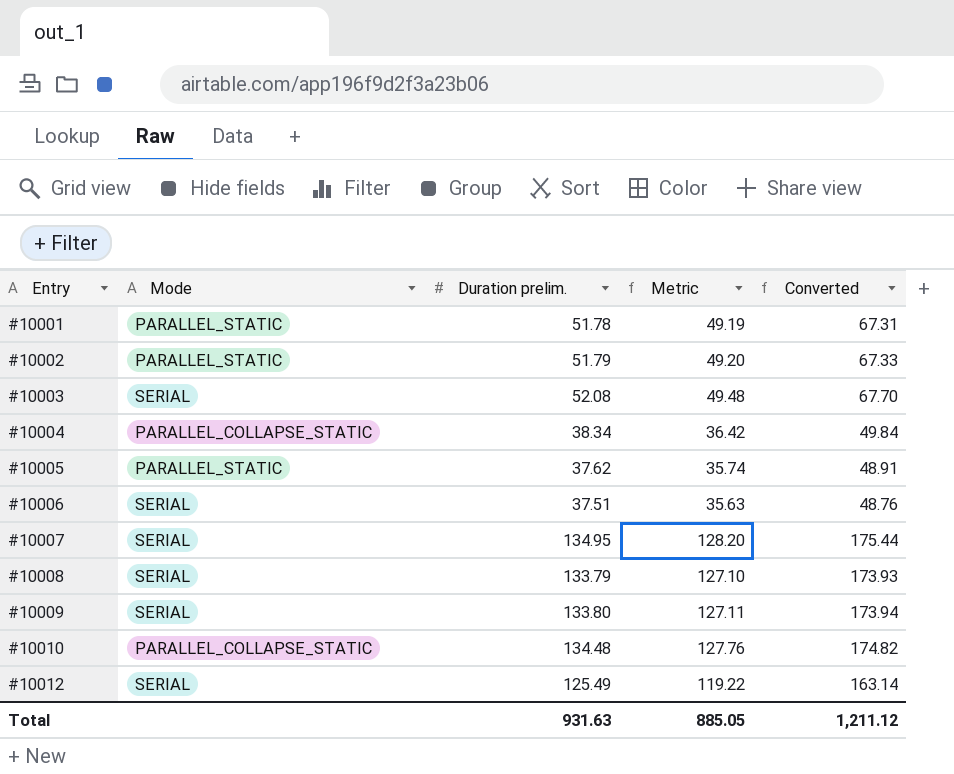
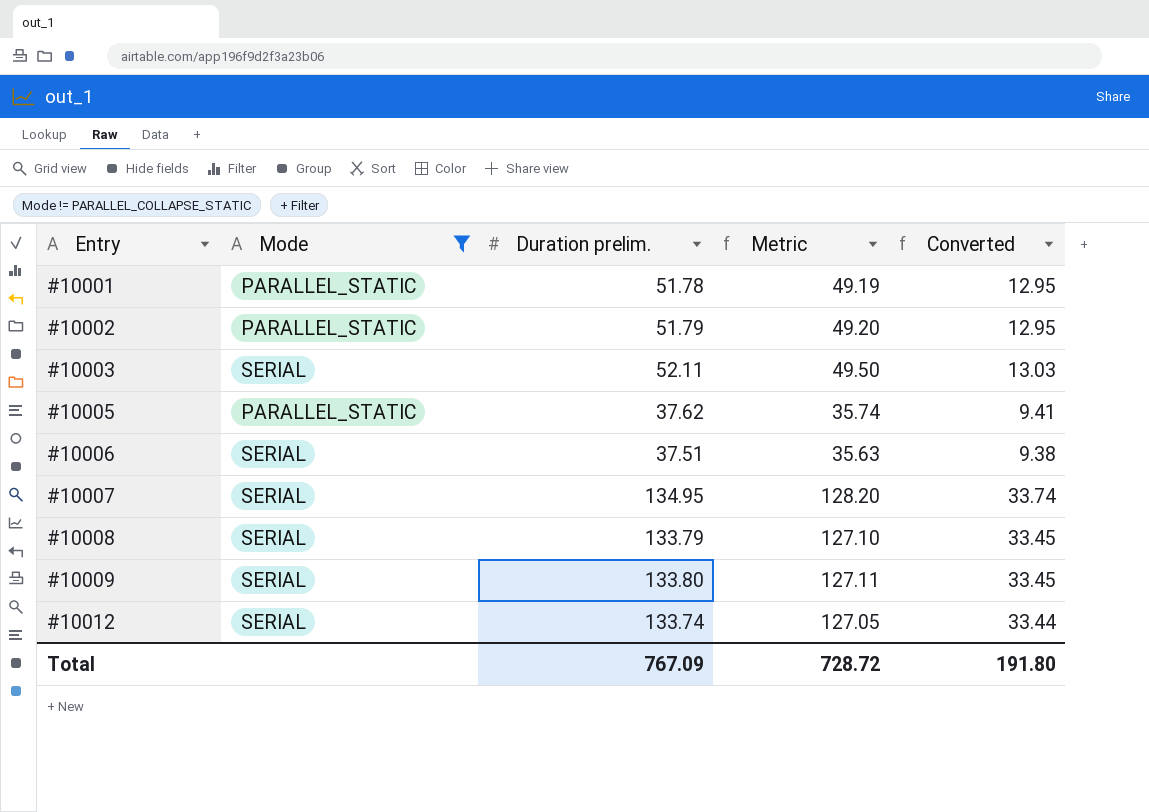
filter: none -> Mode != PARALLEL_COLLAPSE_STATIC
column Converted | formula: [Duration prelim.] * 1.3 -> [Duration prelim.] * 0.25
#10003 | Duration prelim.: 52.08 -> 52.11
#10003 | Metric: 49.48 -> 49.50
#10012 | Duration prelim.: 125.49 -> 133.74
#10012 | Metric: 119.22 -> 127.05
Total | Duration prelim.: 931.63 -> 767.09
Total | Metric: 885.05 -> 728.72
Total | Converted: 1,211.12 -> 191.80

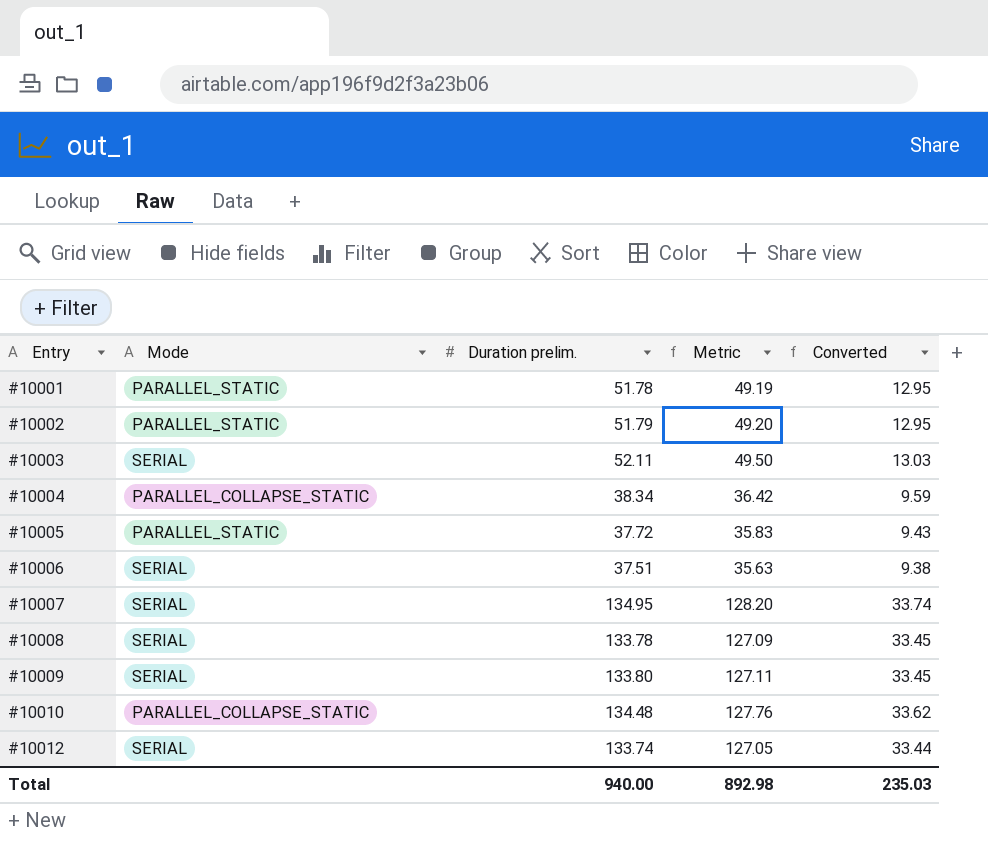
filter: Mode != PARALLEL_COLLAPSE_STATIC -> none
#10005 | Duration prelim.: 37.62 -> 37.72
#10005 | Metric: 35.74 -> 35.83
#10005 | Converted: 9.41 -> 9.43
#10008 | Duration prelim.: 133.79 -> 133.78
#10008 | Metric: 127.10 -> 127.09
Total | Duration prelim.: 767.09 -> 940.00
Total | Metric: 728.72 -> 892.98
Total | Converted: 191.80 -> 235.03

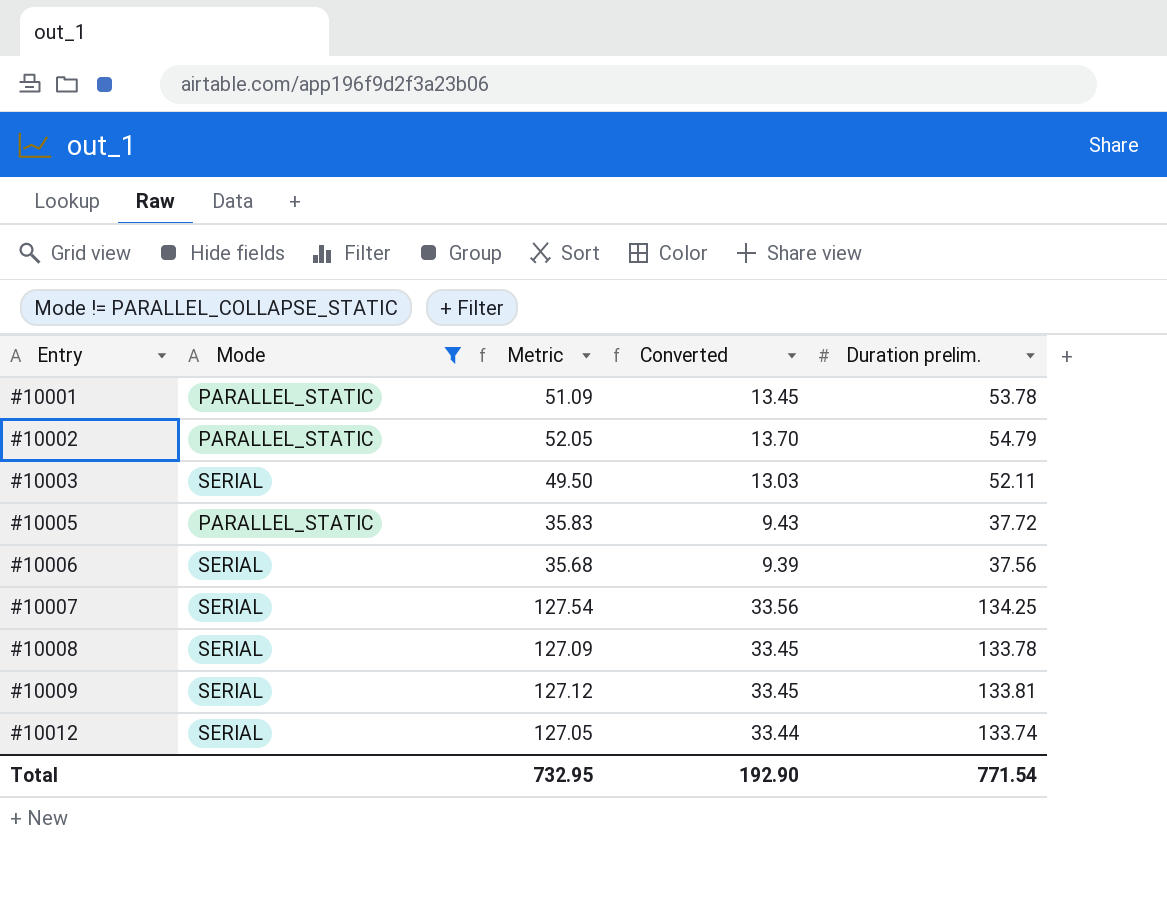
filter: none -> Mode != PARALLEL_COLLAPSE_STATIC
column Duration prelim. | position: 3 -> 5
#10001 | Metric: 49.19 -> 51.09
#10001 | Converted: 12.95 -> 13.45
#10001 | Duration prelim.: 51.78 -> 53.78
#10002 | Metric: 49.20 -> 52.05
#10002 | Converted: 12.95 -> 13.70
#10002 | Duration prelim.: 51.79 -> 54.79
#10006 | Metric: 35.63 -> 35.68
#10006 | Converted: 9.38 -> 9.39
#10006 | Duration prelim.: 37.51 -> 37.56
#10007 | Metric: 128.20 -> 127.54
#10007 | Converted: 33.74 -> 33.56
#10007 | Duration prelim.: 134.95 -> 134.25
#10009 | Metric: 127.11 -> 127.12
#10009 | Duration prelim.: 133.80 -> 133.81
Total | Metric: 892.98 -> 732.95
Total | Converted: 235.03 -> 192.90
Total | Duration prelim.: 940.00 -> 771.54

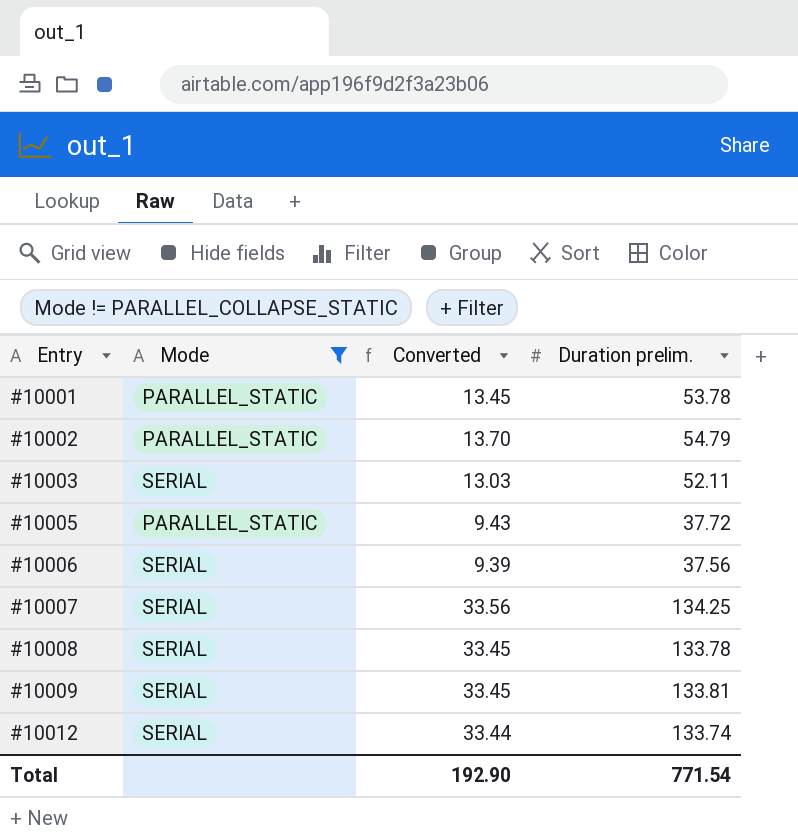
column Metric | formula: [Duration prelim.] * 0.95 -> none

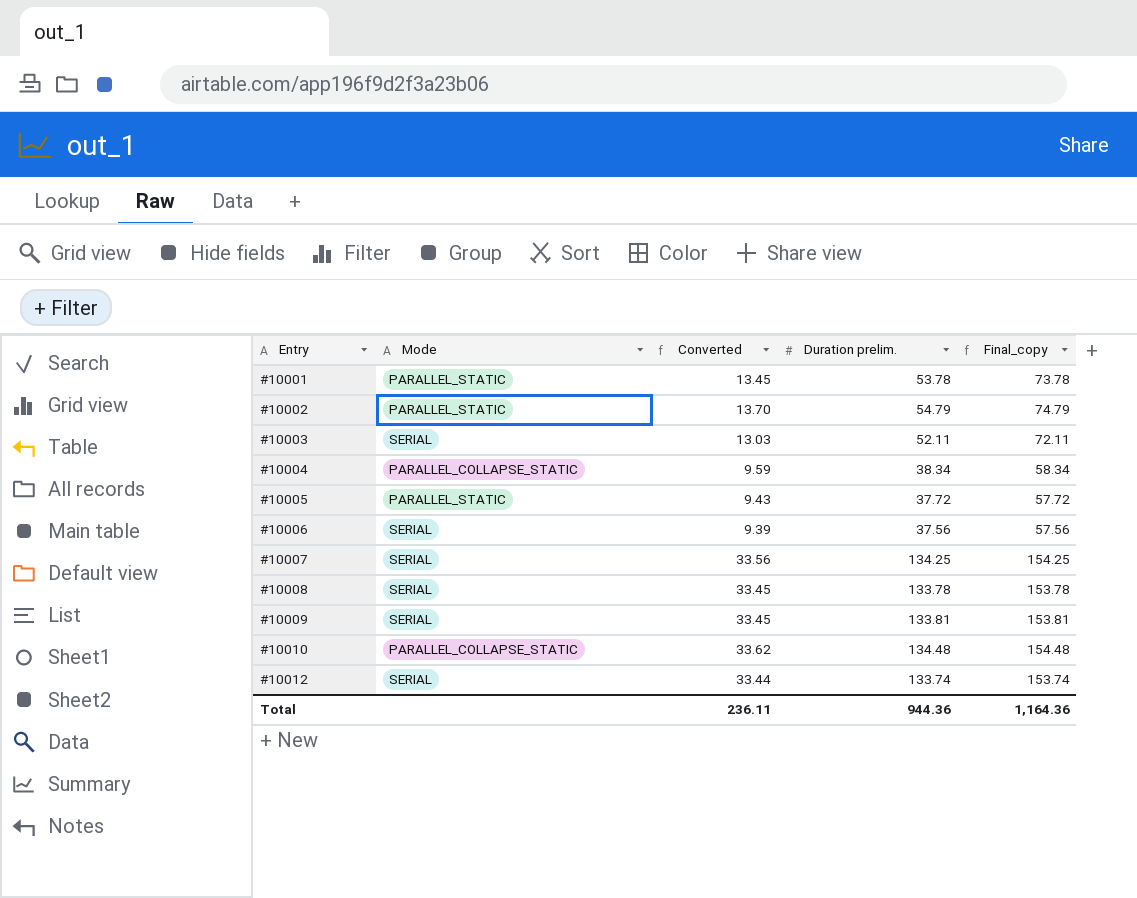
filter: Mode != PARALLEL_COLLAPSE_STATIC -> none
column Final_copy | formula: none -> [Duration prelim.] + 20
Total | Converted: 192.90 -> 236.11
Total | Duration prelim.: 771.54 -> 944.36

